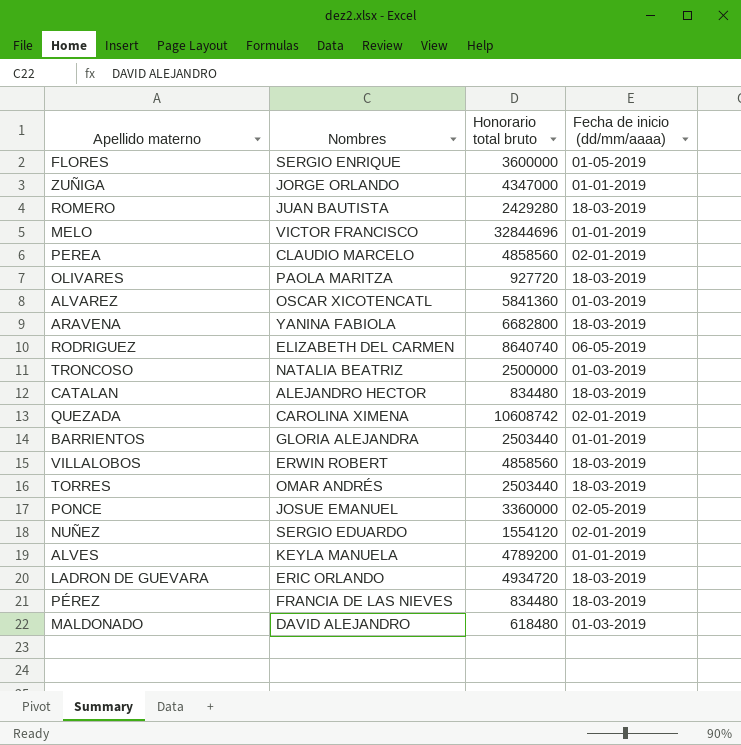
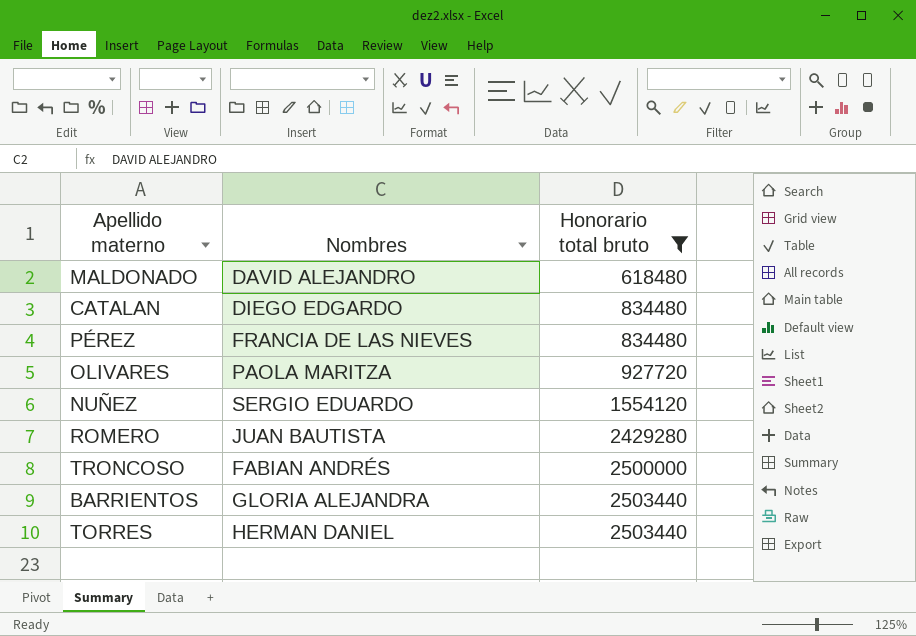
filter: none -> Honorario total bruto <= 2503440
row order: none -> Honorario total bruto ascending
column Fecha de inicio (dd/mm/aaaa) | position: 4 -> none
CATALAN | Nombres: ALEJANDRO HECTOR -> DIEGO EDGARDO
TRONCOSO | Nombres: NATALIA BEATRIZ -> FABIAN ANDRÉS
TORRES | Nombres: OMAR ANDRÉS -> HERMAN DANIEL

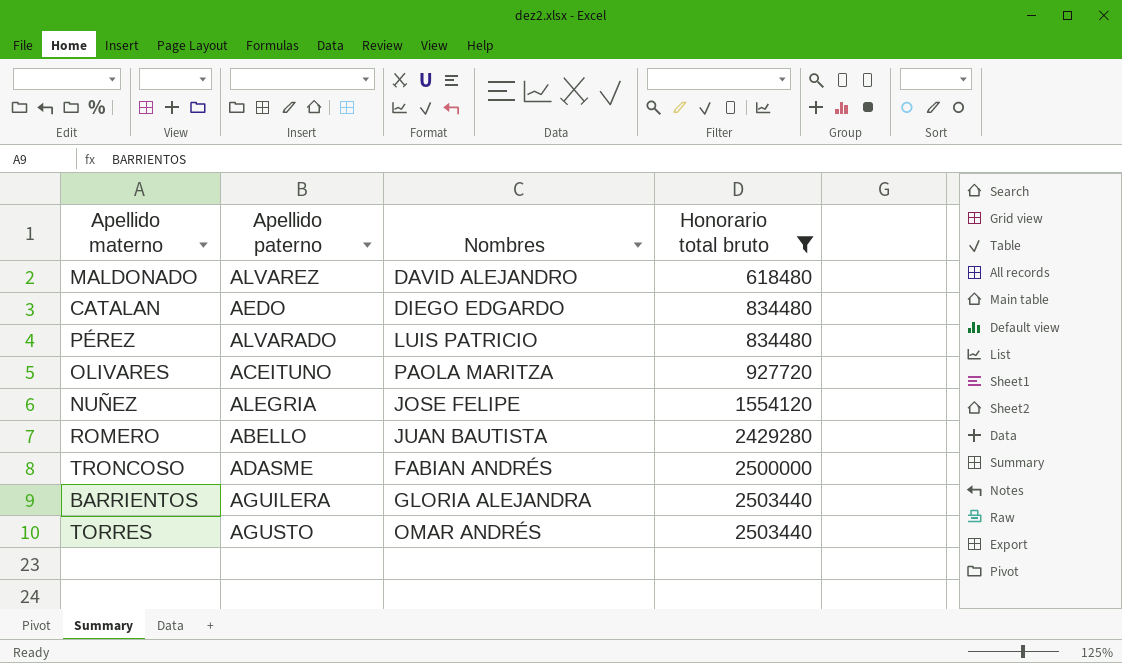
column Apellido paterno | position: none -> 2
PÉREZ | Nombres: FRANCIA DE LAS NIEVES -> LUIS PATRICIO
NUÑEZ | Nombres: SERGIO EDUARDO -> JOSE FELIPE
TORRES | Nombres: HERMAN DANIEL -> OMAR ANDRÉS

